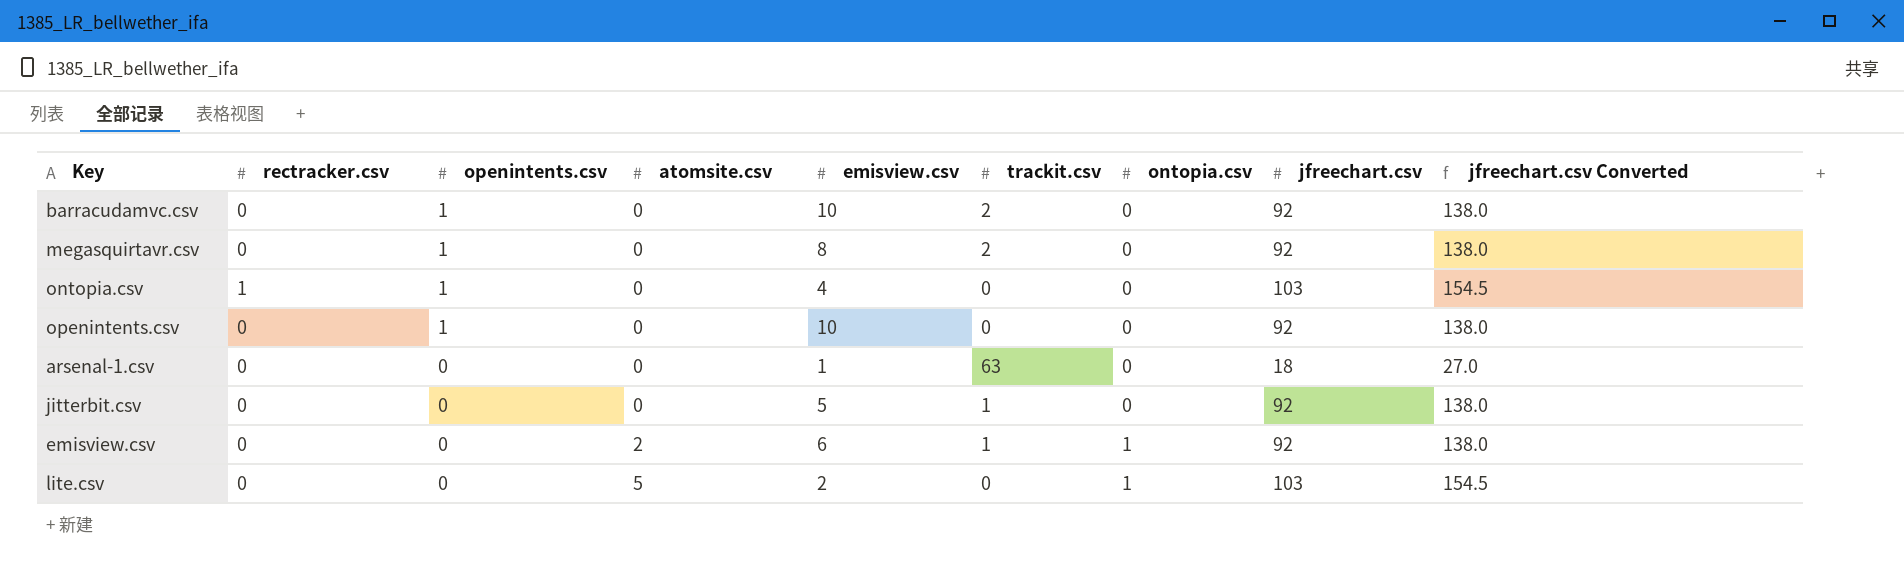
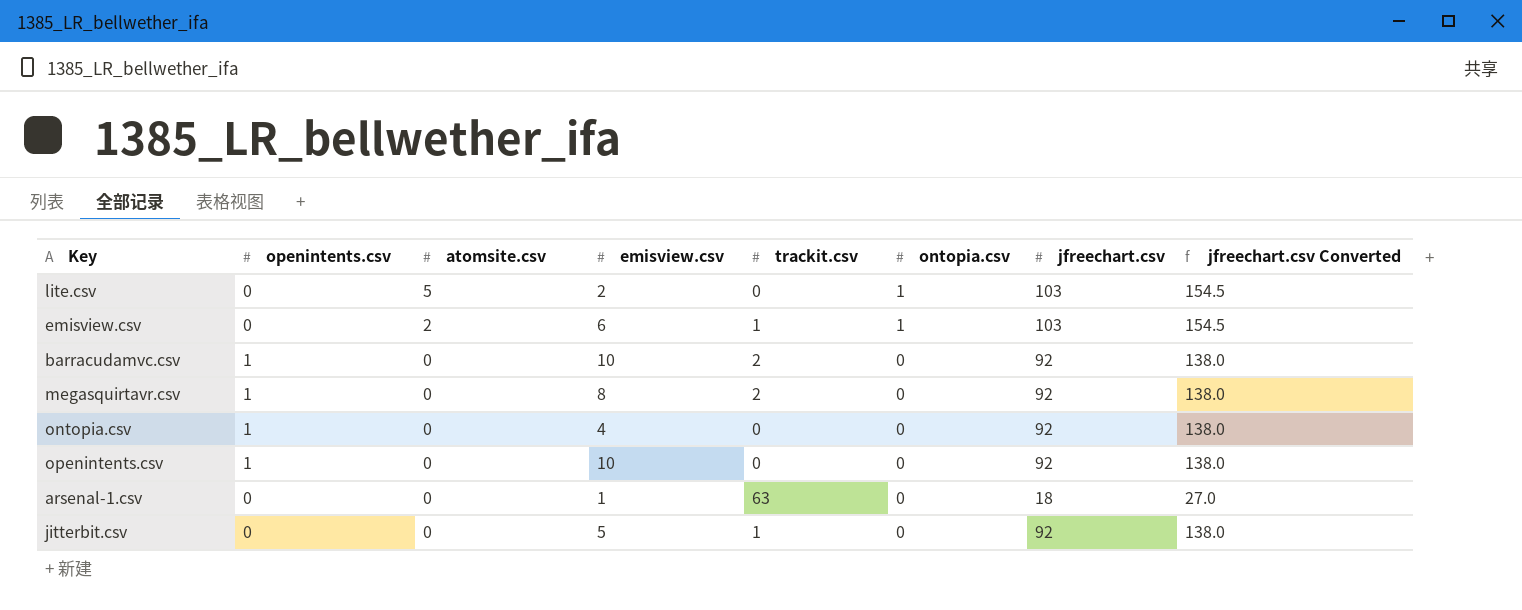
row order: openintents.csv descending -> atomsite.csv descending
column rectracker.csv | position: 2 -> none
emisview.csv | jfreechart.csv: 92 -> 103
emisview.csv | jfreechart.csv Converted: 138.0 -> 154.5
ontopia.csv | jfreechart.csv: 103 -> 92
ontopia.csv | jfreechart.csv Converted: 154.5 -> 138.0

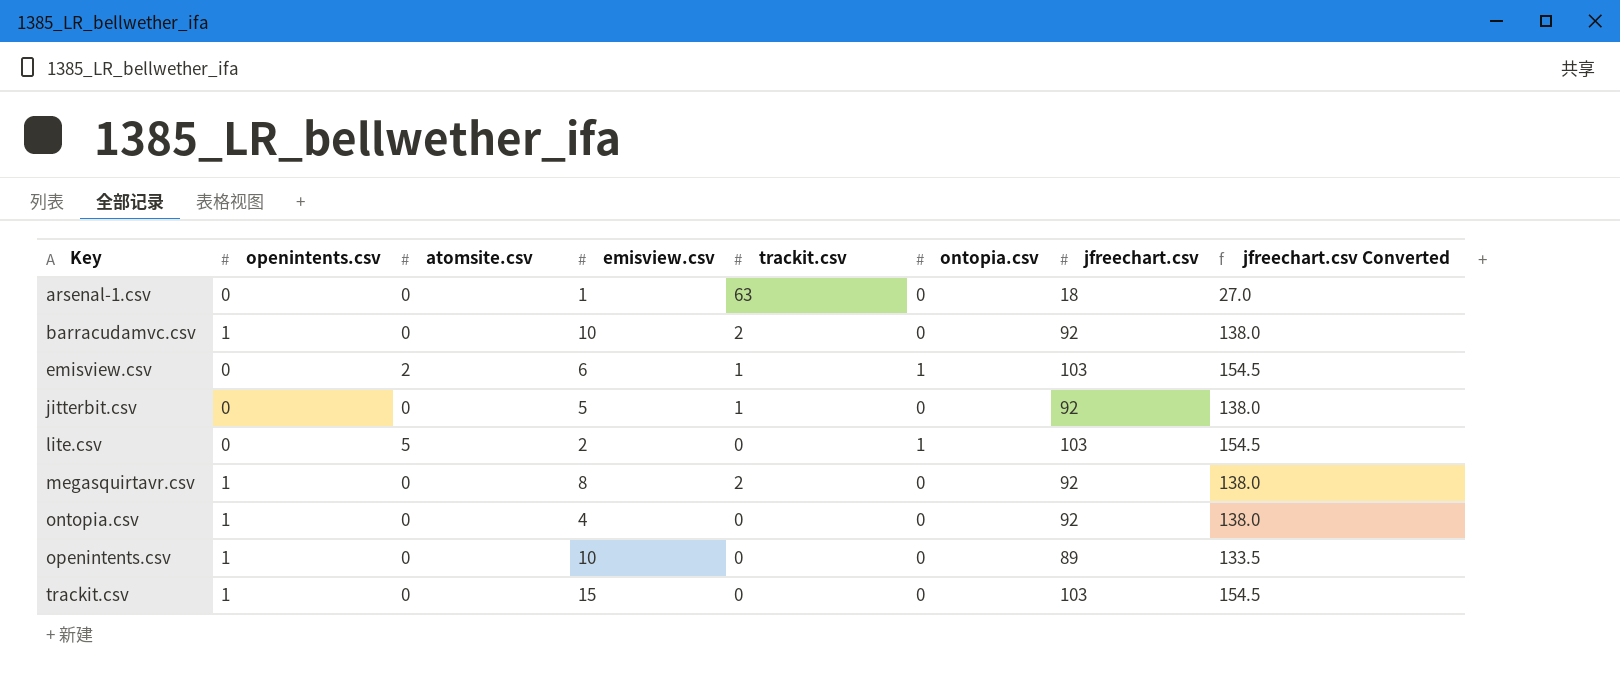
row order: atomsite.csv descending -> Key ascending
openintents.csv | jfreechart.csv: 92 -> 89
openintents.csv | jfreechart.csv Converted: 138.0 -> 133.5
row trackit.csv: none -> 1 | 0 | 15 | 0 | 0 | 103 | 154.5

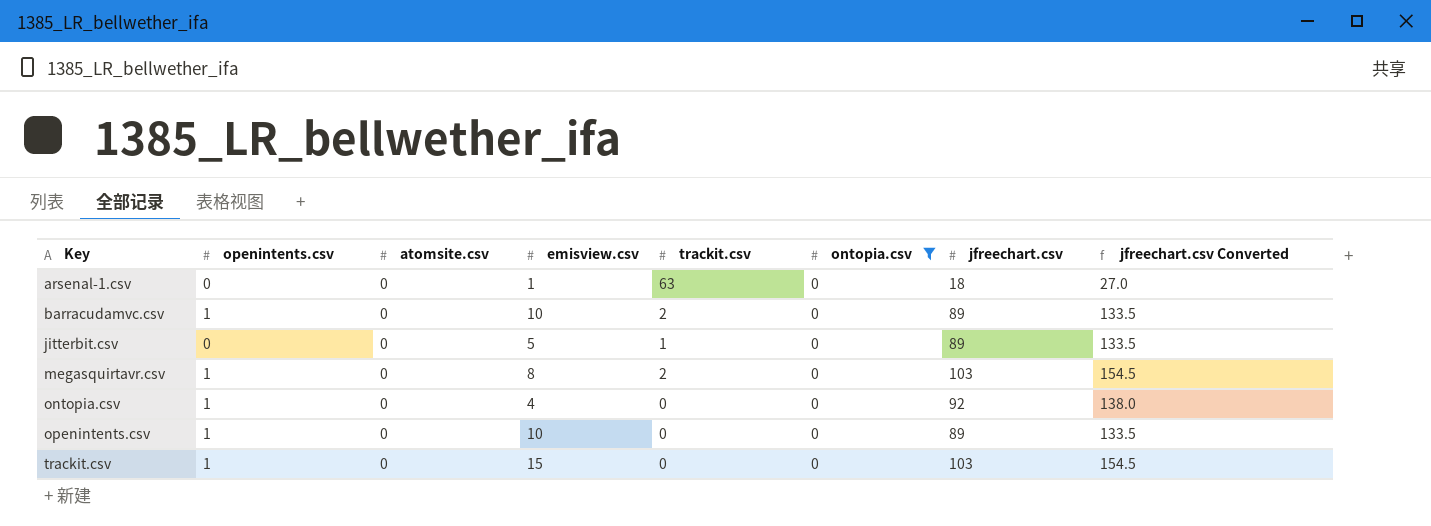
filter: none -> ontopia.csv = 0
barracudamvc.csv | jfreechart.csv: 92 -> 89
barracudamvc.csv | jfreechart.csv Converted: 138.0 -> 133.5
jitterbit.csv | jfreechart.csv: 92 -> 89
jitterbit.csv | jfreechart.csv Converted: 138.0 -> 133.5
megasquirtavr.csv | jfreechart.csv: 92 -> 103
megasquirtavr.csv | jfreechart.csv Converted: 138.0 -> 154.5

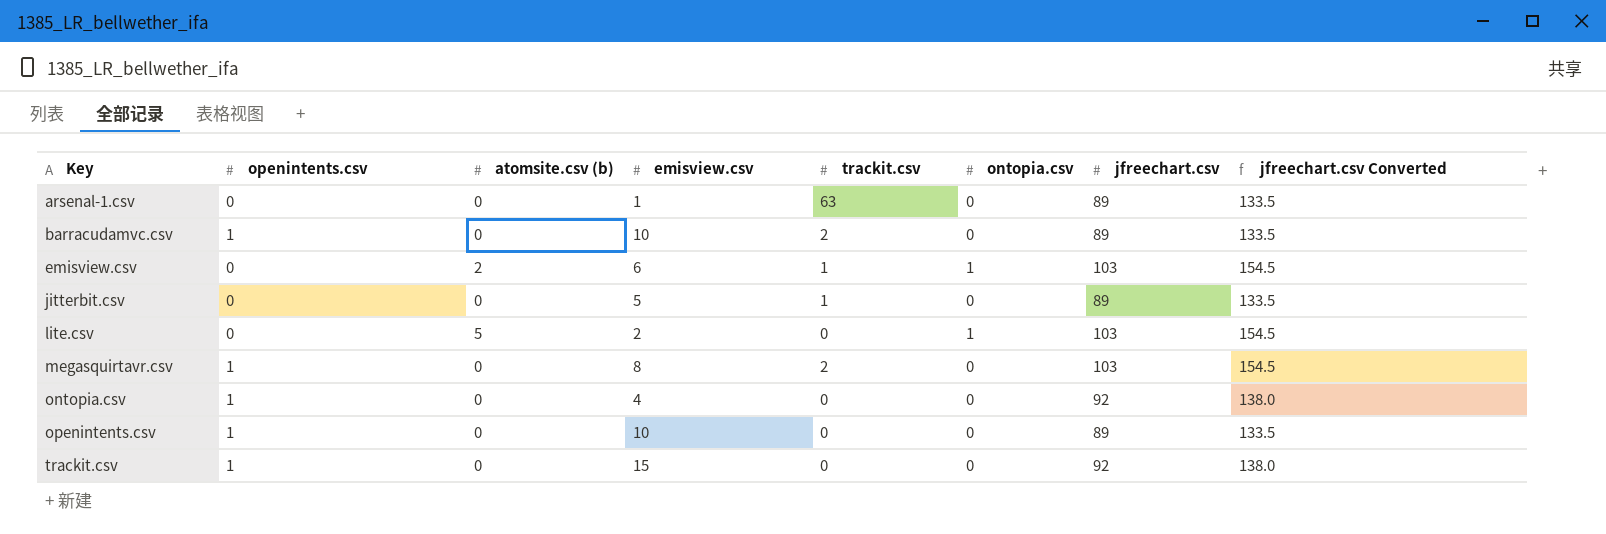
filter: ontopia.csv = 0 -> none
column name: atomsite.csv -> atomsite.csv (b)
arsenal-1.csv | jfreechart.csv: 18 -> 89
arsenal-1.csv | jfreechart.csv Converted: 27.0 -> 133.5
trackit.csv | jfreechart.csv: 103 -> 92
trackit.csv | jfreechart.csv Converted: 154.5 -> 138.0

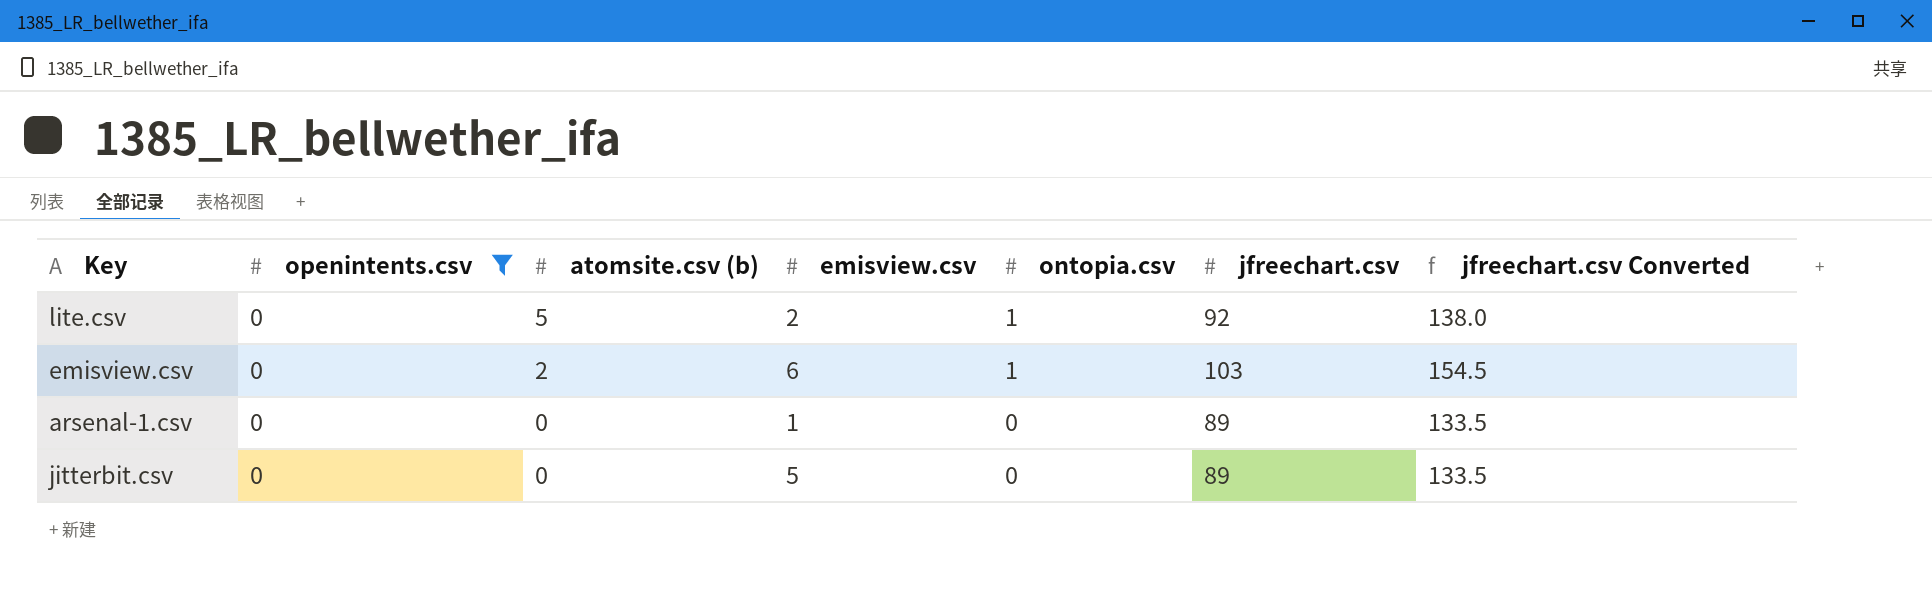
filter: none -> openintents.csv = 0
row order: Key ascending -> atomsite.csv (b) descending
column trackit.csv | position: 5 -> none
lite.csv | jfreechart.csv: 103 -> 92
lite.csv | jfreechart.csv Converted: 154.5 -> 138.0

